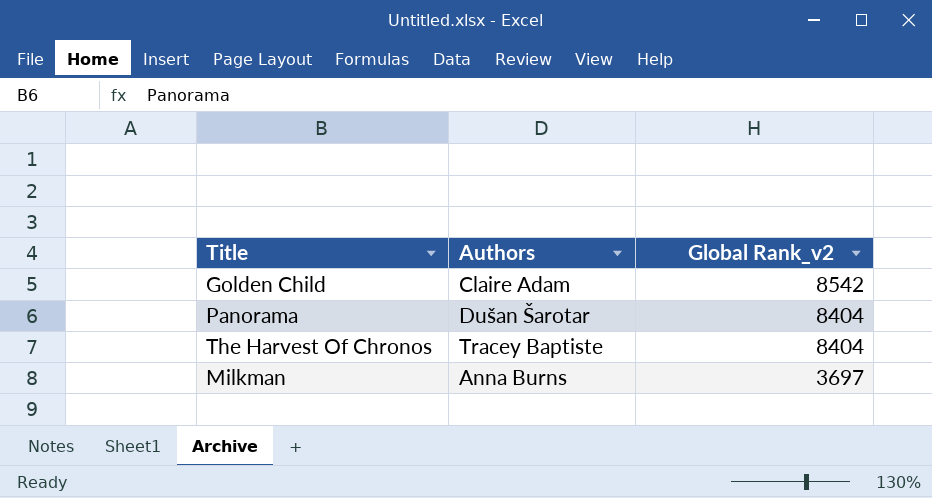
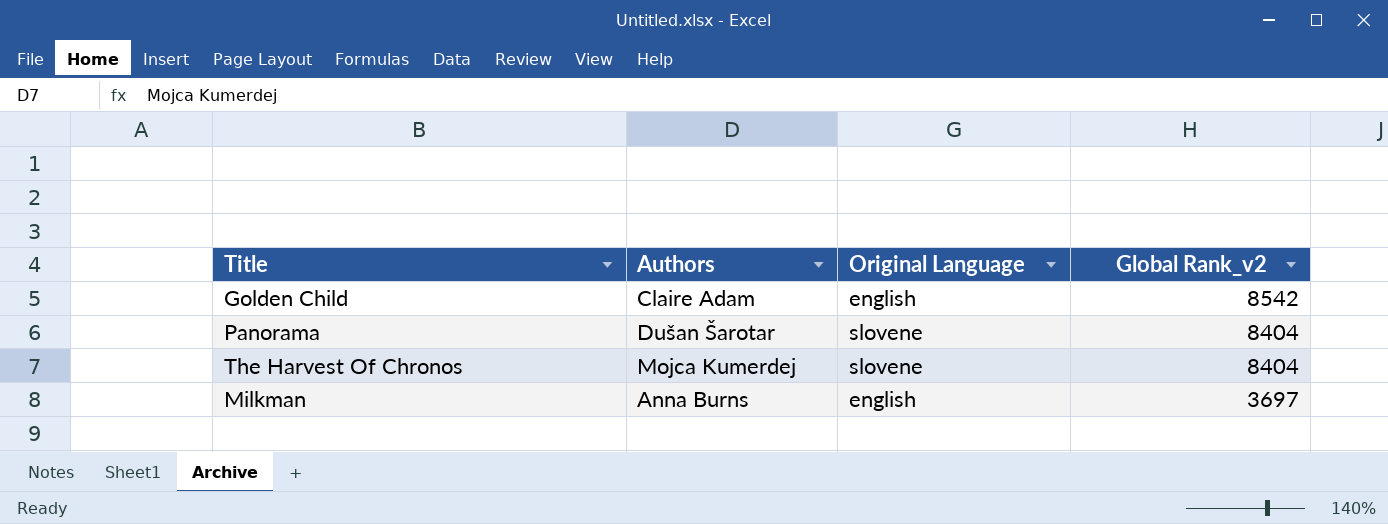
column Original Language | position: none -> 3
The Harvest Of Chronos | Authors: Tracey Baptiste -> Mojca Kumerdej

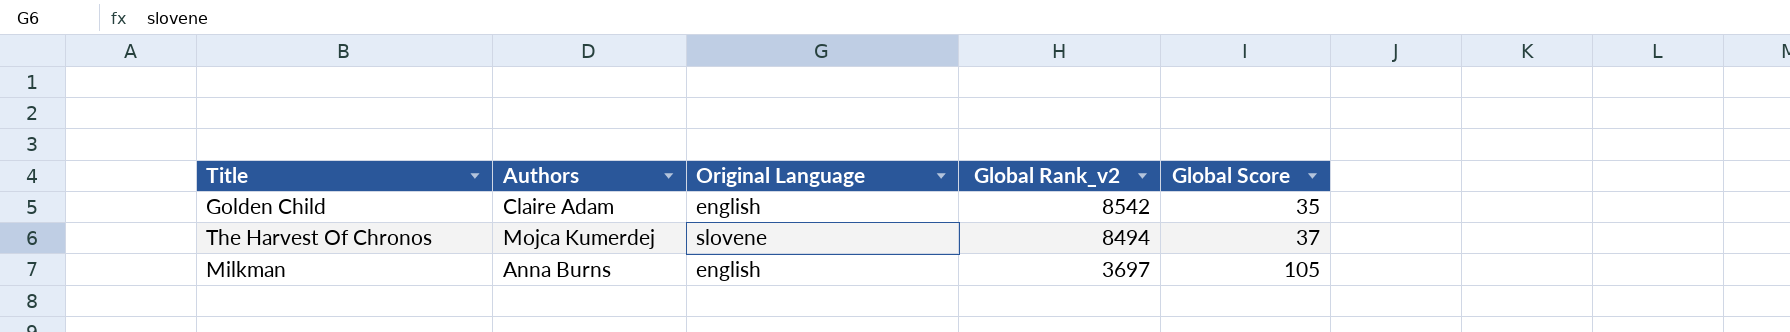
column Global Score | position: none -> 5
row Panorama: Dušan Šarotar | slovene | 8404 -> none
The Harvest Of Chronos | Global Rank_v2: 8404 -> 8494

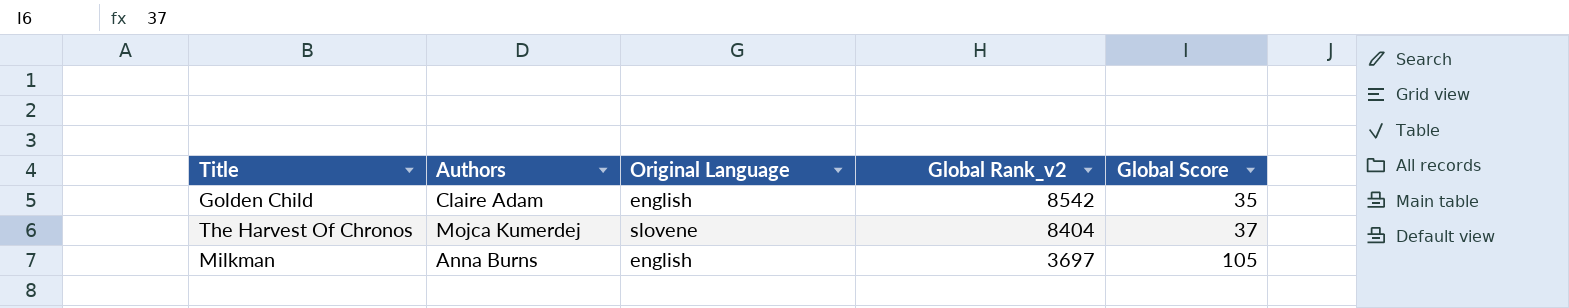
The Harvest Of Chronos | Global Rank_v2: 8494 -> 8404

